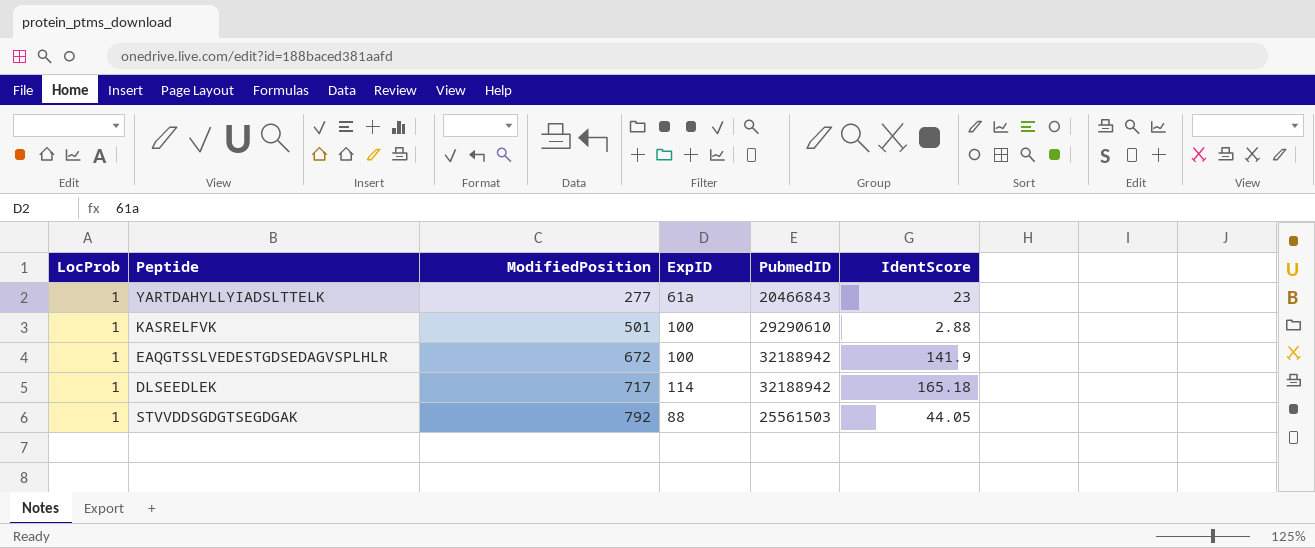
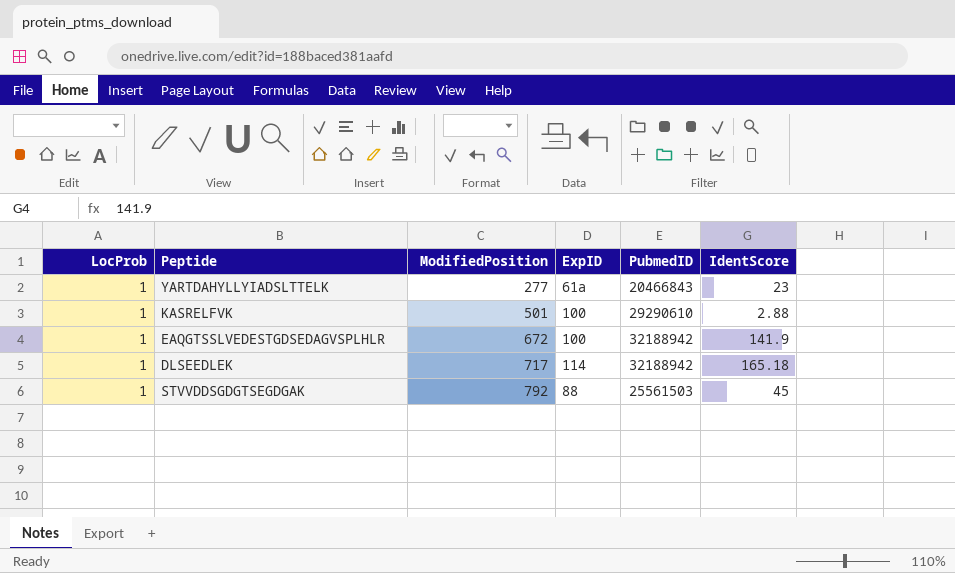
STVVDDSGDGTSEGDGAK | IdentScore: 44.05 -> 45

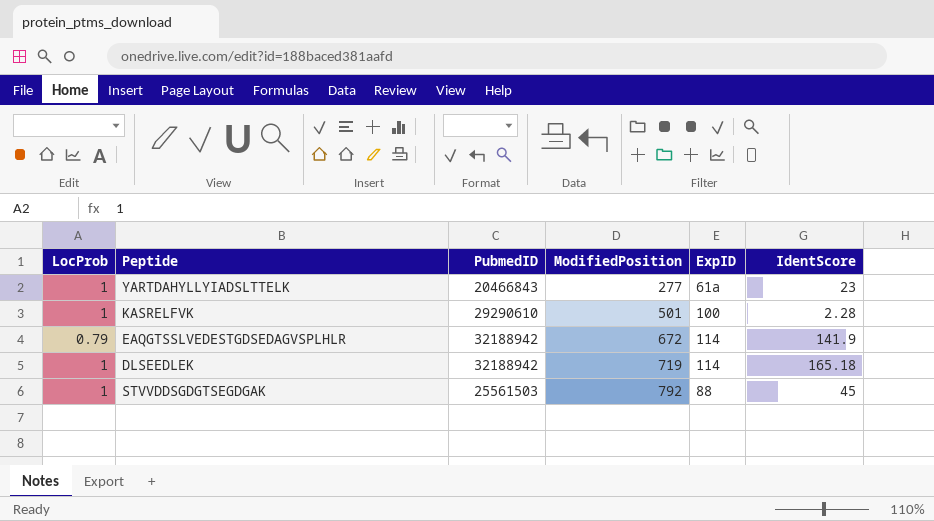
column PubmedID | position: 5 -> 3
KASRELFVK | IdentScore: 2.88 -> 2.28
EAQGTSSLVEDESTGDSEDAGVSPLHLR | LocProb: 1 -> 0.79
EAQGTSSLVEDESTGDSEDAGVSPLHLR | ExpID: 100 -> 114
DLSEEDLEK | ModifiedPosition: 717 -> 719

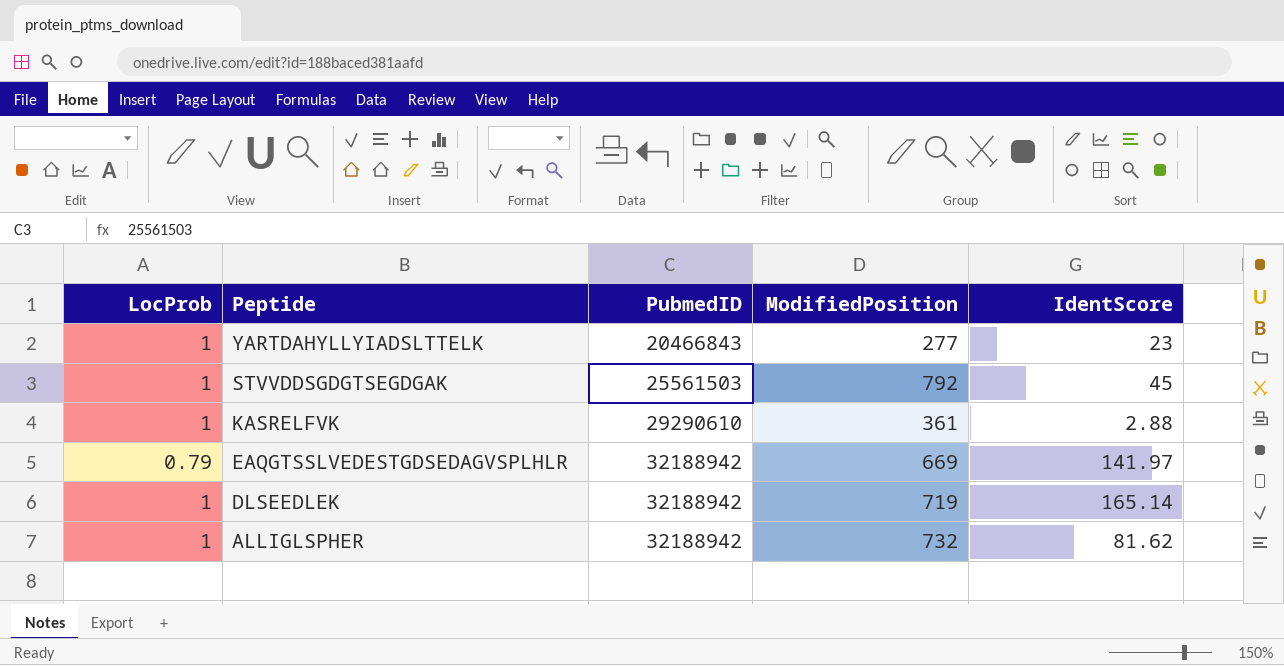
row order: ModifiedPosition ascending -> Peptide descending
column ExpID | position: 5 -> none
KASRELFVK | ModifiedPosition: 501 -> 361
KASRELFVK | IdentScore: 2.28 -> 2.88
EAQGTSSLVEDESTGDSEDAGVSPLHLR | ModifiedPosition: 672 -> 669
EAQGTSSLVEDESTGDSEDAGVSPLHLR | IdentScore: 141.9 -> 141.97
DLSEEDLEK | IdentScore: 165.18 -> 165.14
row ALLIGLSPHER: none -> 1 | 32188942 | 732 | 81.62

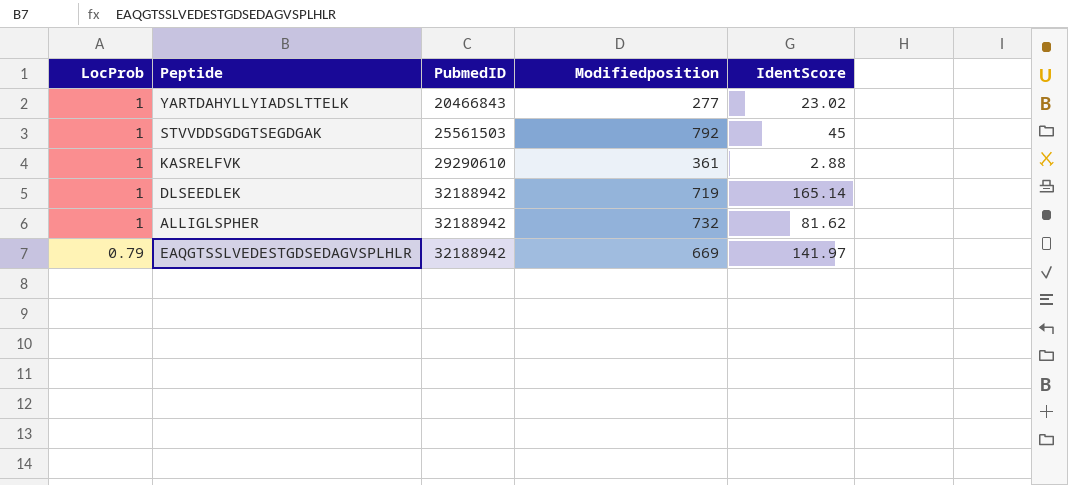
row order: Peptide descending -> LocProb descending
column name: ModifiedPosition -> Modifiedposition
YARTDAHYLLYIADSLTTELK | IdentScore: 23 -> 23.02

